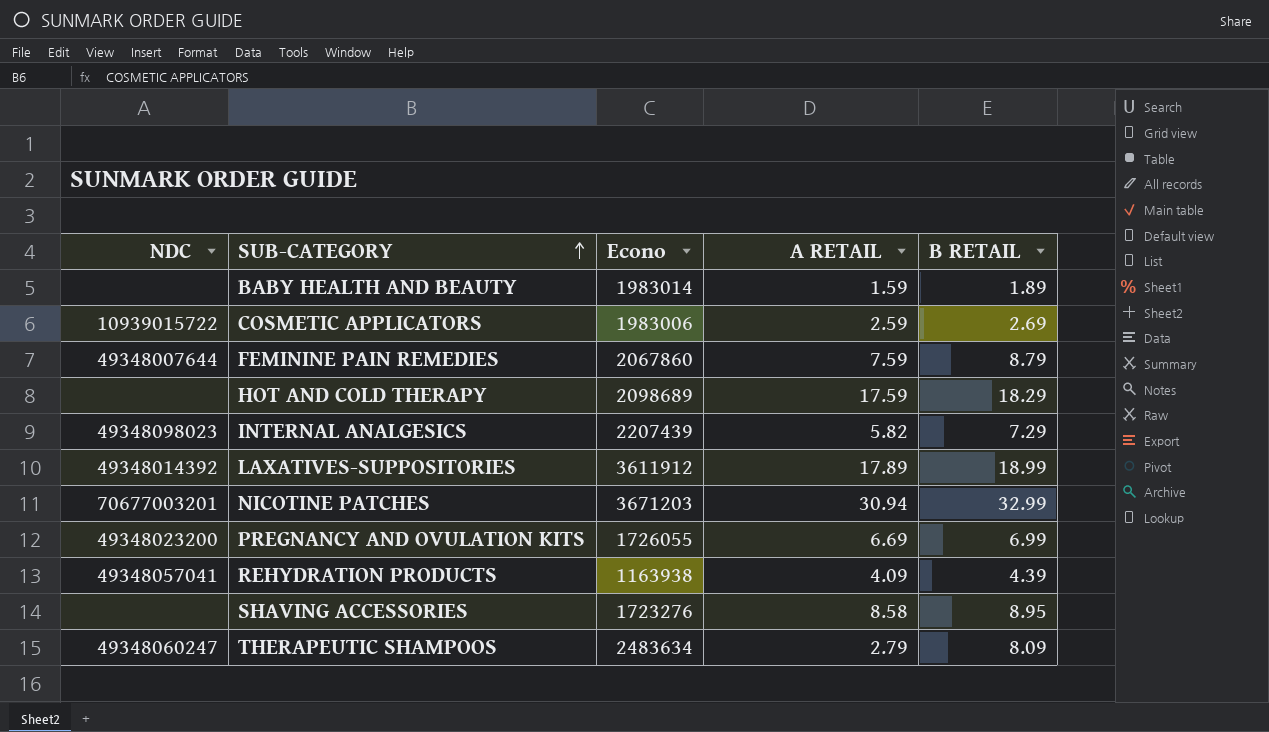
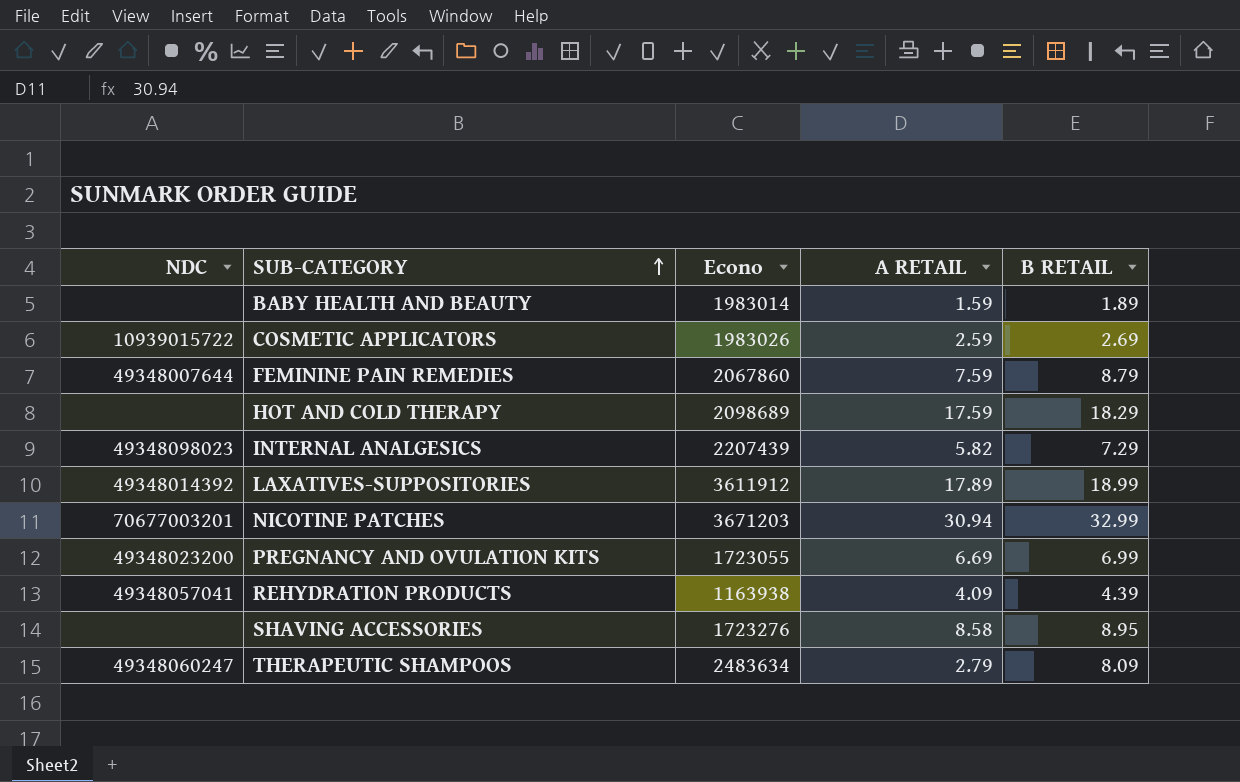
COSMETIC APPLICATORS | Econo: 1983006 -> 1983026
PREGNANCY AND OVULATION KITS | Econo: 1726055 -> 1723055

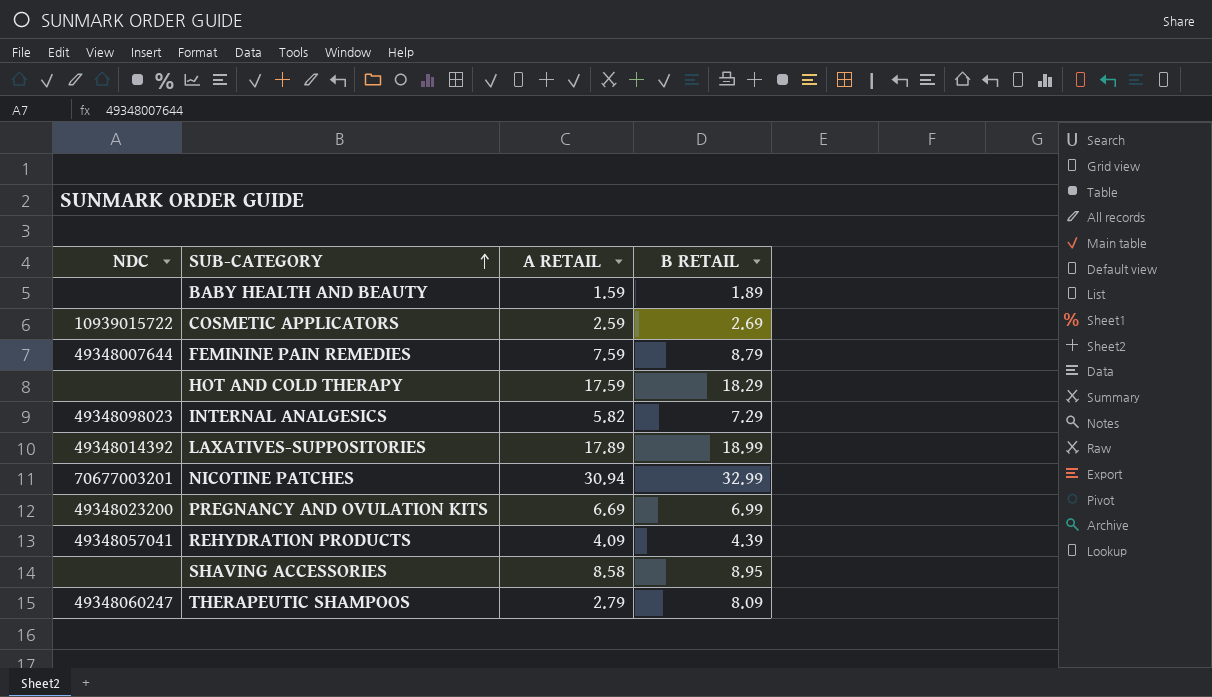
column Econo | position: 3 -> none

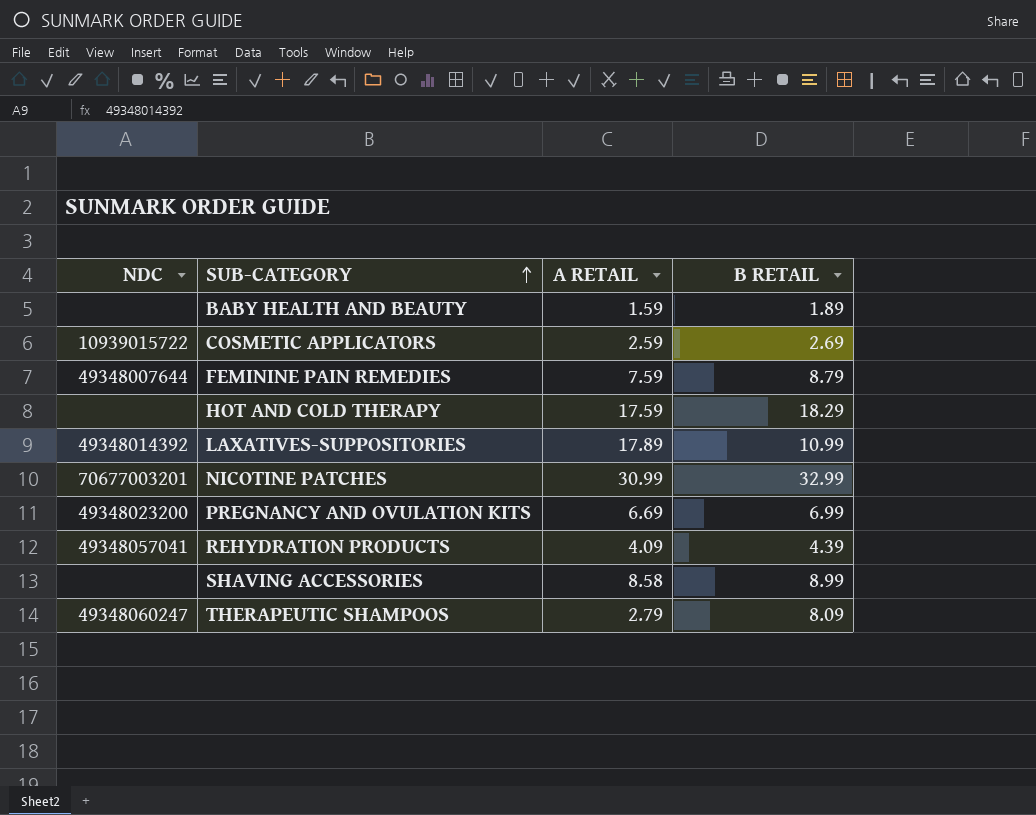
row INTERNAL ANALGESICS: 49348098023 | 5.82 | 7.29 -> none
LAXATIVES-SUPPOSITORIES | B RETAIL: 18.99 -> 10.99
NICOTINE PATCHES | A RETAIL: 30.94 -> 30.99
SHAVING ACCESSORIES | B RETAIL: 8.95 -> 8.99

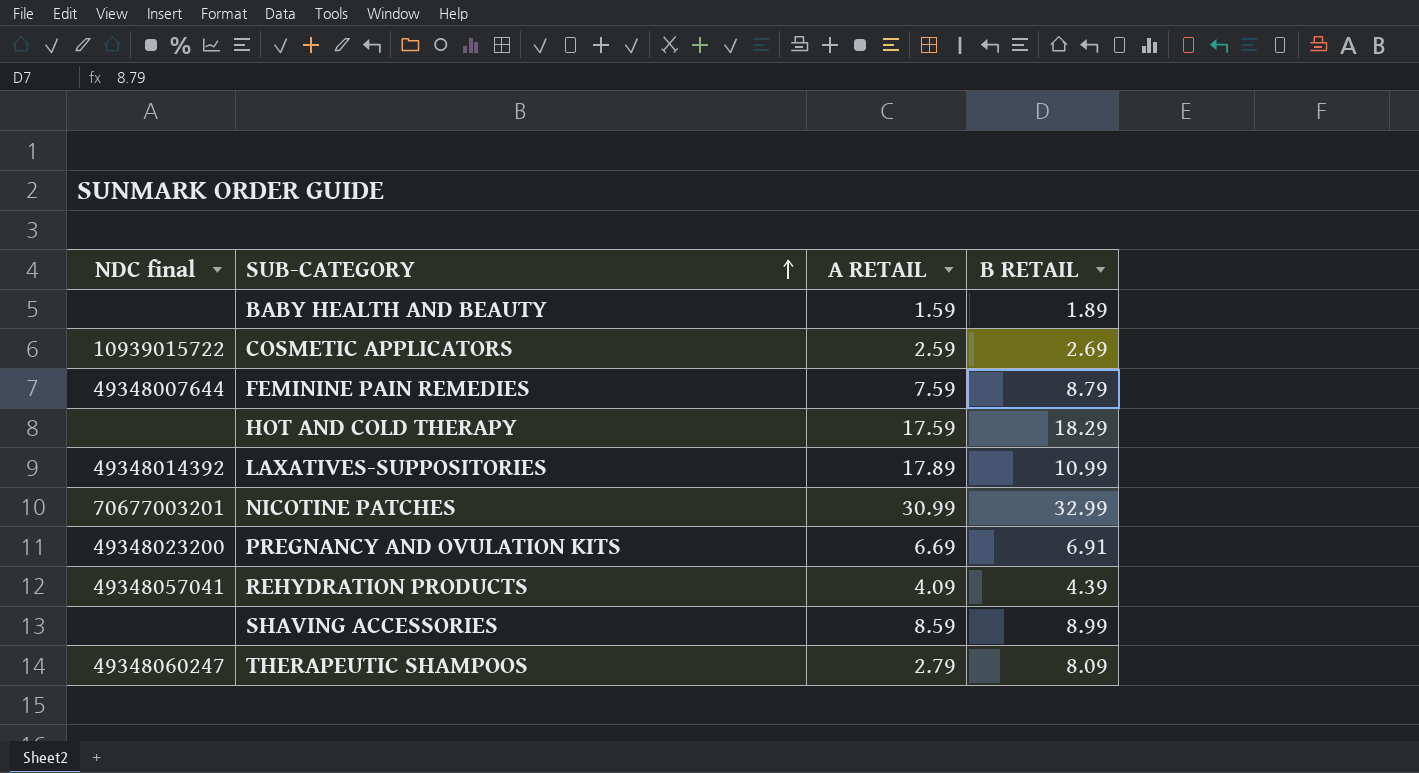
column name: NDC -> NDC final
PREGNANCY AND OVULATION KITS | B RETAIL: 6.99 -> 6.91
SHAVING ACCESSORIES | A RETAIL: 8.58 -> 8.59

